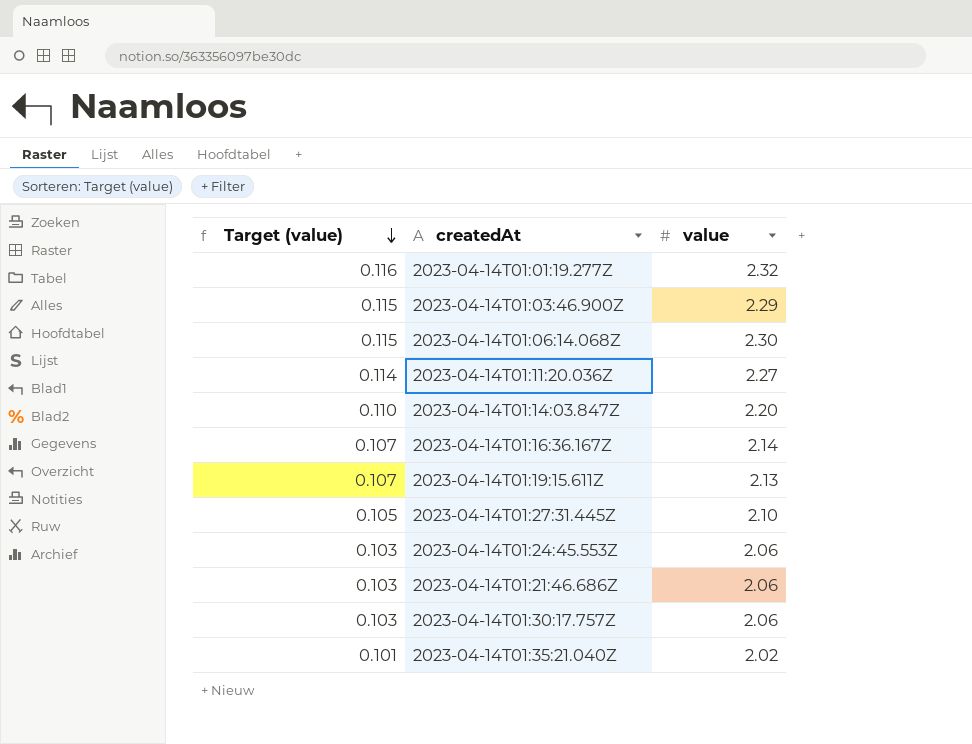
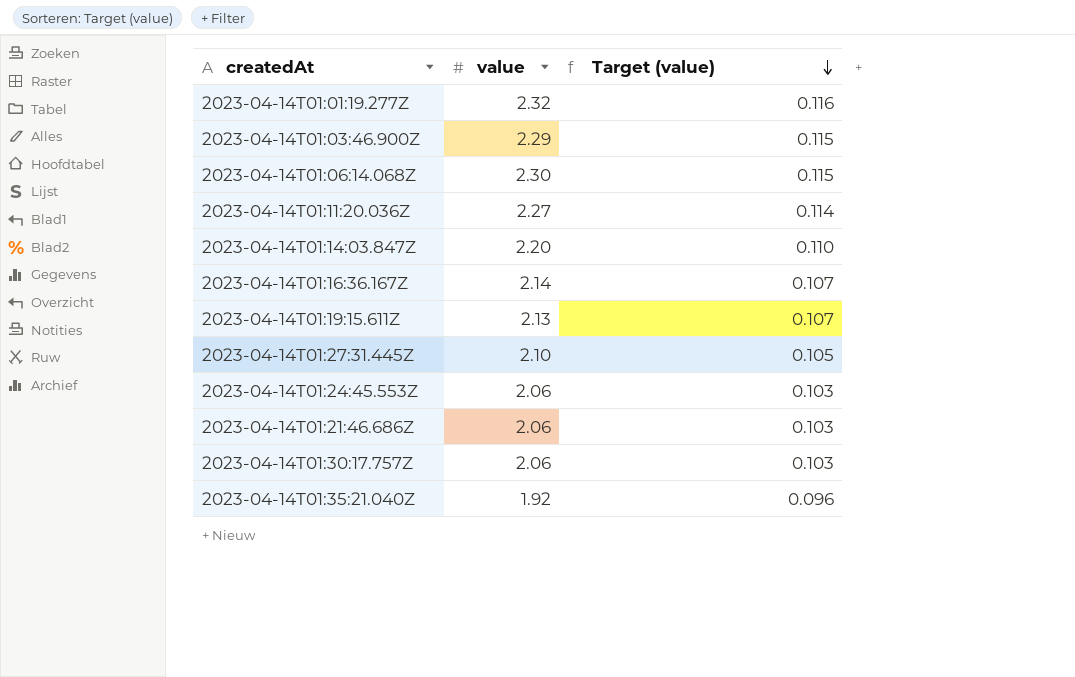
column Target (value) | position: 1 -> 3
2023-04-14T01:35:21.040Z | value: 2.02 -> 1.92
2023-04-14T01:35:21.040Z | Target (value): 0.101 -> 0.096

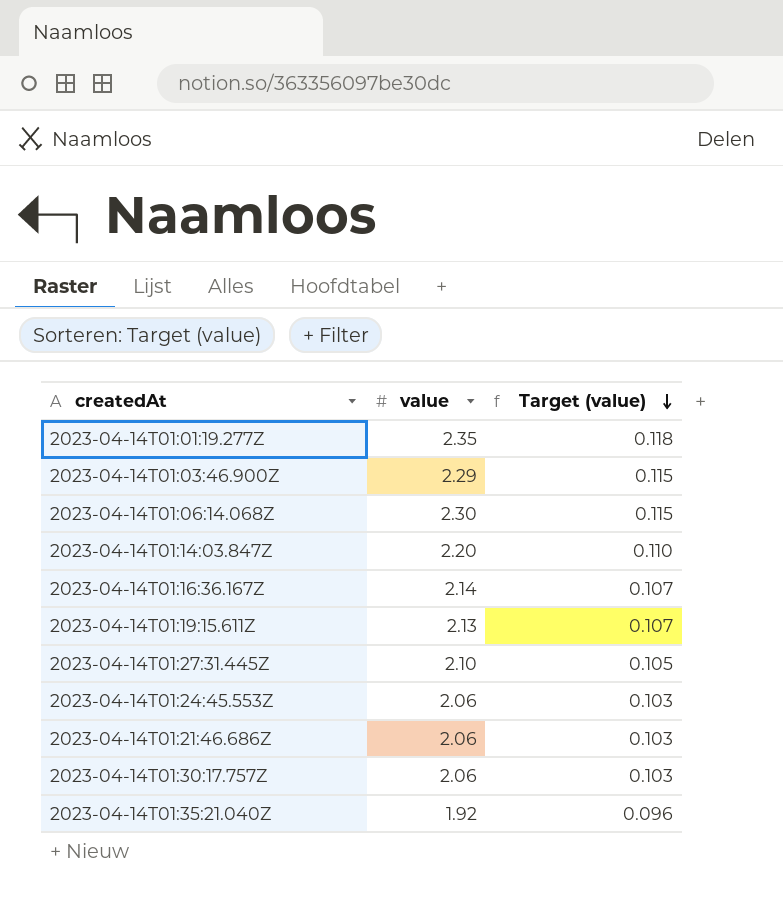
row 2023-04-14T01:11:20.036Z: 2.27 | 0.114 -> none
2023-04-14T01:01:19.277Z | value: 2.32 -> 2.35
2023-04-14T01:01:19.277Z | Target (value): 0.116 -> 0.118

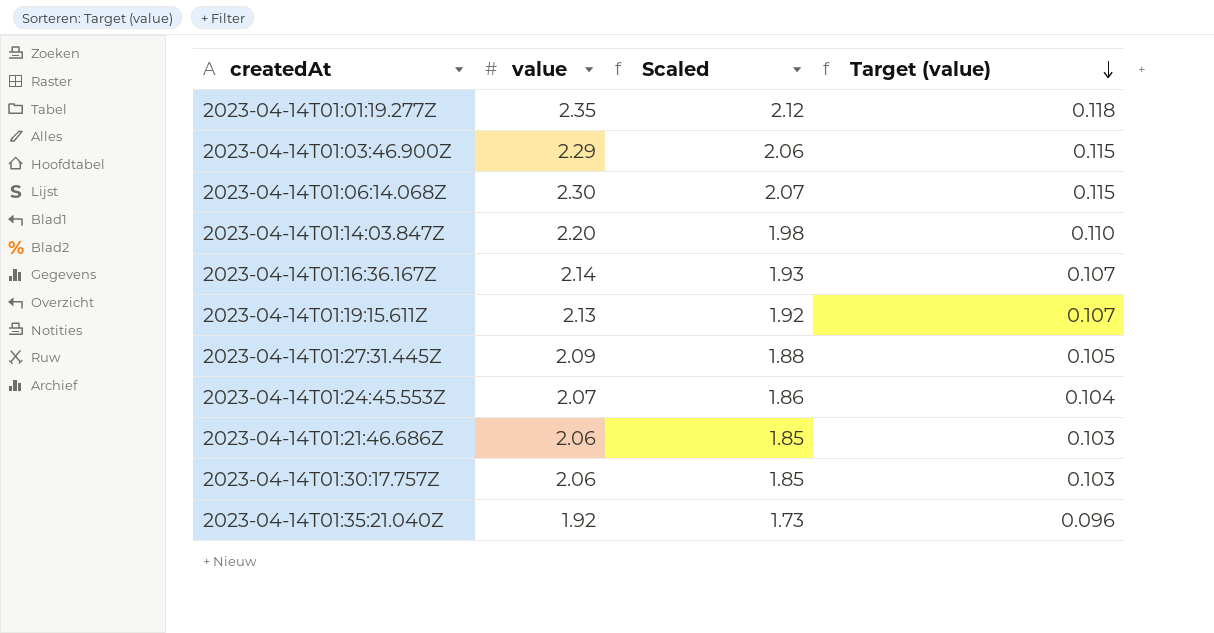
column Scaled | formula: none -> [value] * 0.9
2023-04-14T01:27:31.445Z | value: 2.10 -> 2.09
2023-04-14T01:24:45.553Z | value: 2.06 -> 2.07
2023-04-14T01:24:45.553Z | Target (value): 0.103 -> 0.104

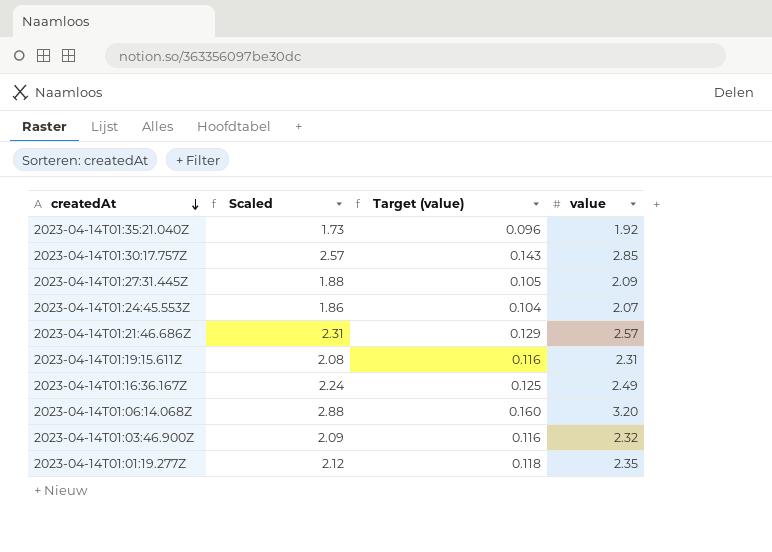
row order: Target (value) descending -> createdAt descending
column value | position: 2 -> 4
row 2023-04-14T01:14:03.847Z: 2.20 | 1.98 | 0.110 -> none
2023-04-14T01:30:17.757Z | Scaled: 1.85 -> 2.57
2023-04-14T01:30:17.757Z | Target (value): 0.103 -> 0.143
2023-04-14T01:30:17.757Z | value: 2.06 -> 2.85
2023-04-14T01:21:46.686Z | Scaled: 1.85 -> 2.31
2023-04-14T01:21:46.686Z | Target (value): 0.103 -> 0.129
2023-04-14T01:21:46.686Z | value: 2.06 -> 2.57
2023-04-14T01:19:15.611Z | Scaled: 1.92 -> 2.08
2023-04-14T01:19:15.611Z | Target (value): 0.107 -> 0.116
2023-04-14T01:19:15.611Z | value: 2.13 -> 2.31
2023-04-14T01:16:36.167Z | Scaled: 1.93 -> 2.24
2023-04-14T01:16:36.167Z | Target (value): 0.107 -> 0.125
2023-04-14T01:16:36.167Z | value: 2.14 -> 2.49
2023-04-14T01:06:14.068Z | Scaled: 2.07 -> 2.88
2023-04-14T01:06:14.068Z | Target (value): 0.115 -> 0.160
2023-04-14T01:06:14.068Z | value: 2.30 -> 3.20
2023-04-14T01:03:46.900Z | Scaled: 2.06 -> 2.09
2023-04-14T01:03:46.900Z | Target (value): 0.115 -> 0.116
2023-04-14T01:03:46.900Z | value: 2.29 -> 2.32

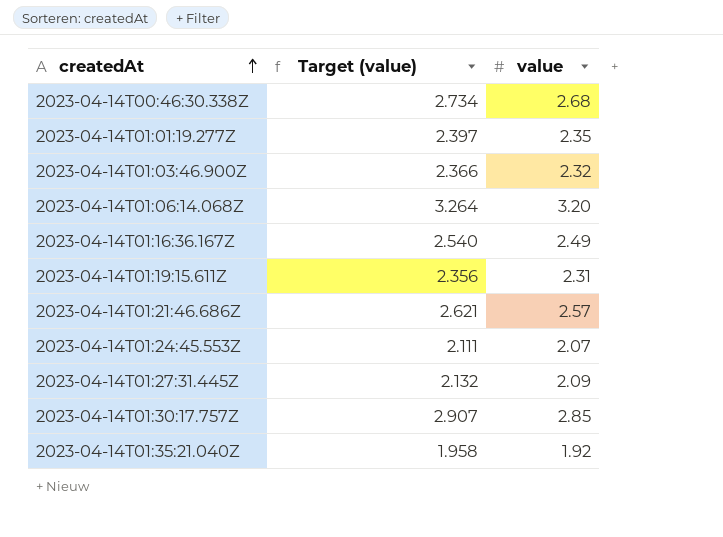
row order: createdAt descending -> createdAt ascending
column Scaled | formula: [value] * 0.9 -> none
column Target (value) | formula: [value] * 0.05 -> [value] * 1.02
row 2023-04-14T00:46:30.338Z: none -> 2.734 | 2.68

